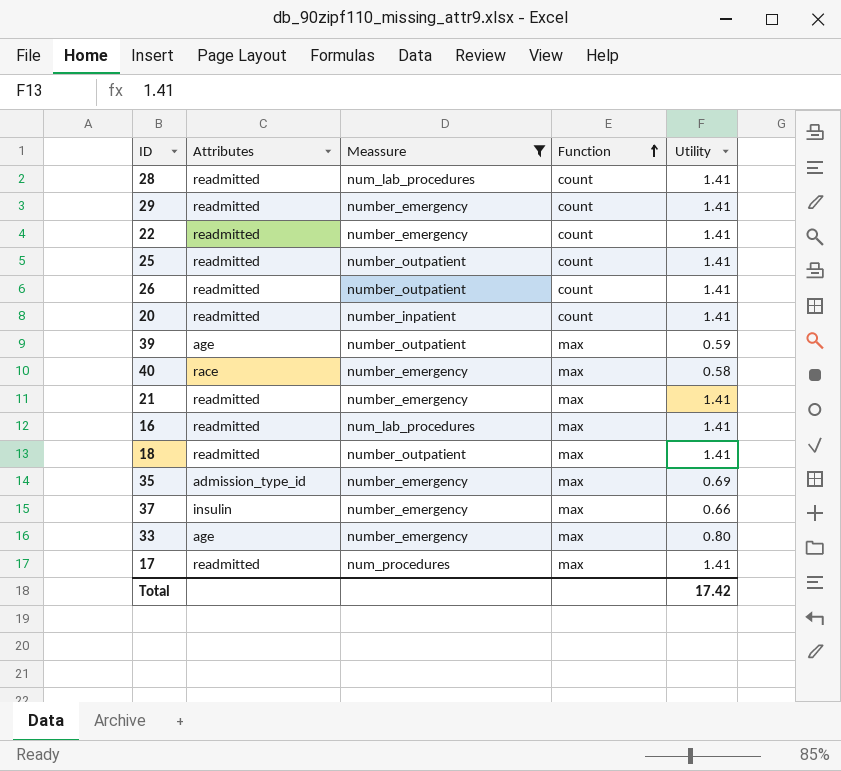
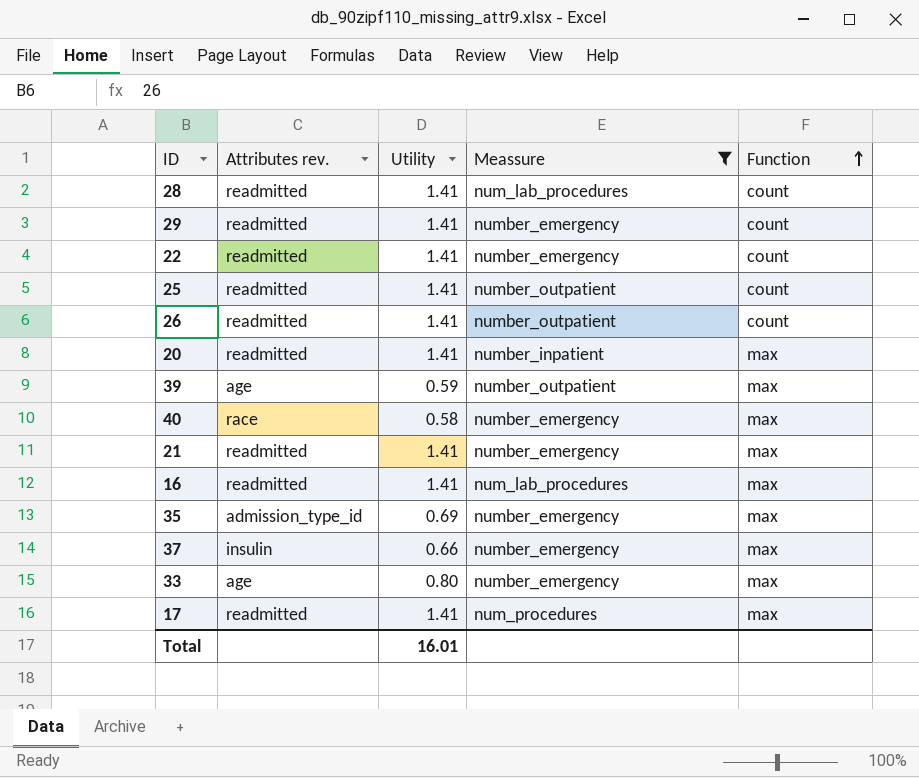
column name: Attributes -> Attributes rev.
column Utility | position: 5 -> 3
row 18: readmitted | number_outpatient | max | 1.41 -> none
20 | Function: count -> max
Total | Utility: 17.42 -> 16.01

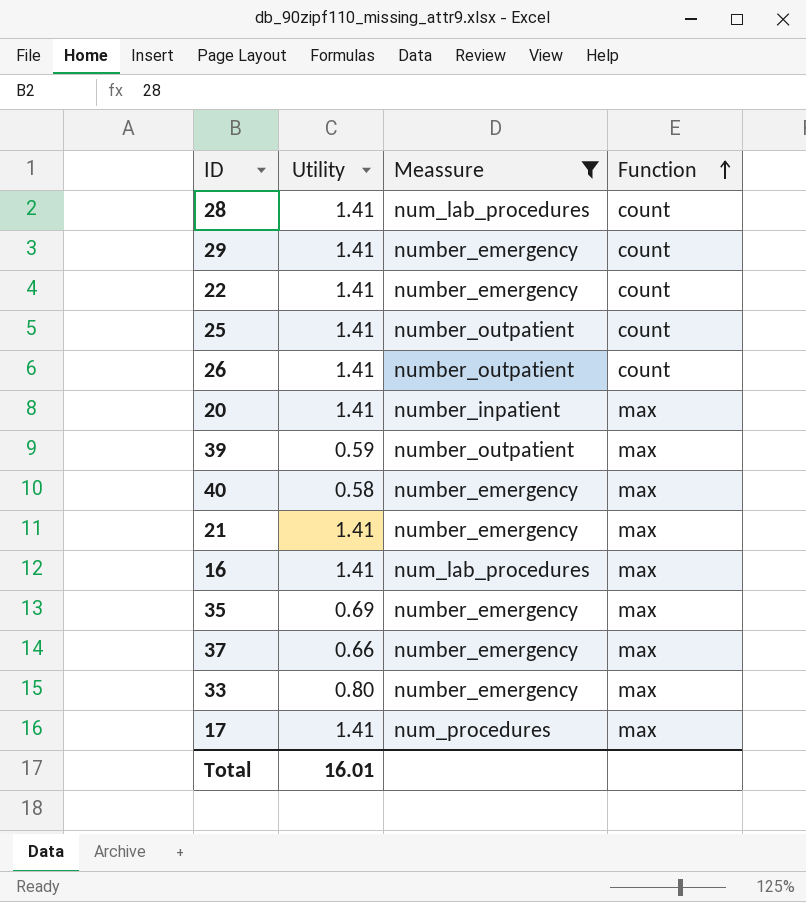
column Attributes rev. | position: 2 -> none

